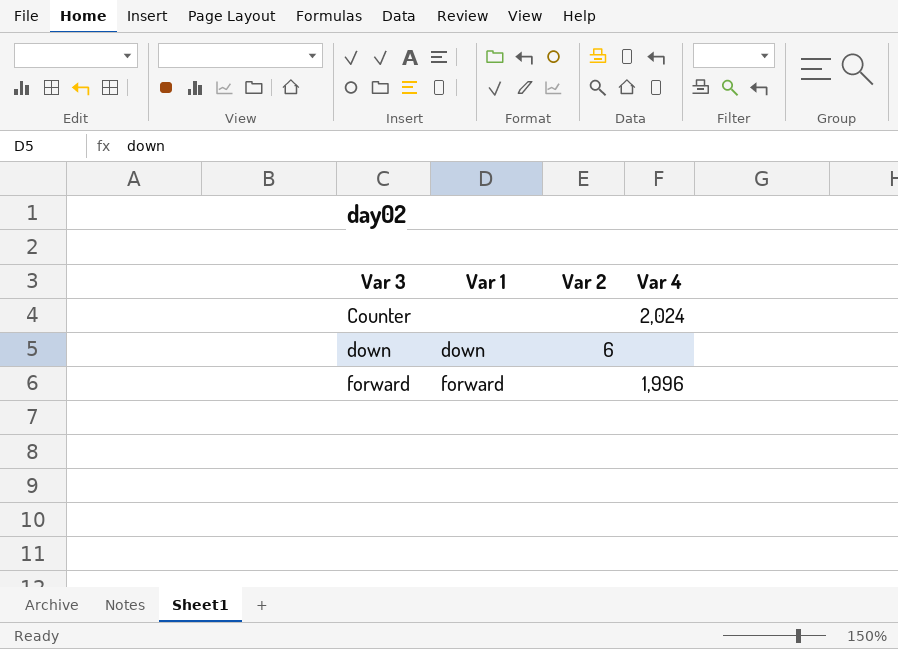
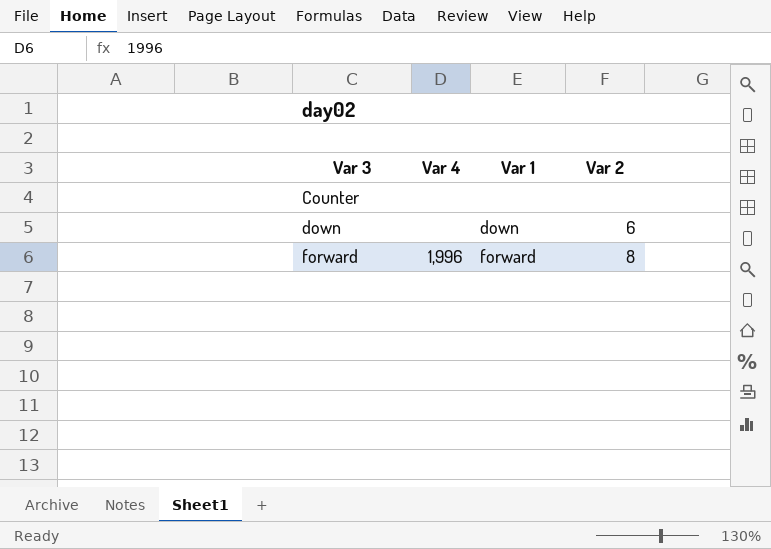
column Var 4 | position: 4 -> 2
Counter | Var 4: 2,024 -> none
forward | Var 2: none -> 8

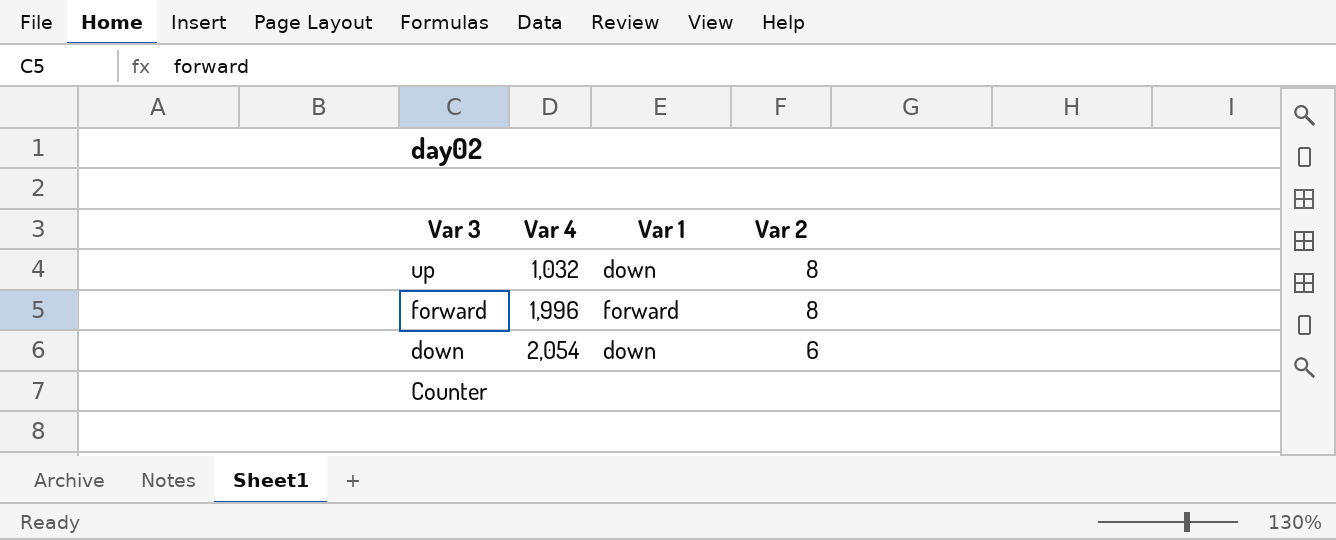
row order: Var 3 ascending -> Var 3 descending
row up: none -> 1,032 | down | 8
down | Var 4: none -> 2,054

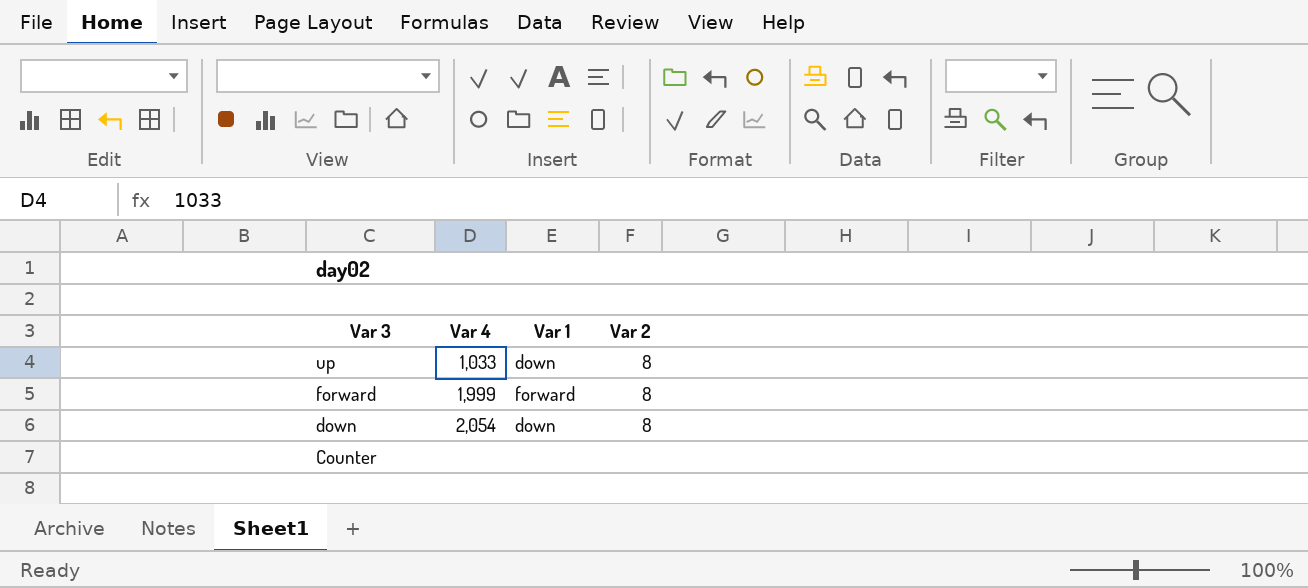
up | Var 4: 1,032 -> 1,033
forward | Var 4: 1,996 -> 1,999
down | Var 2: 6 -> 8

